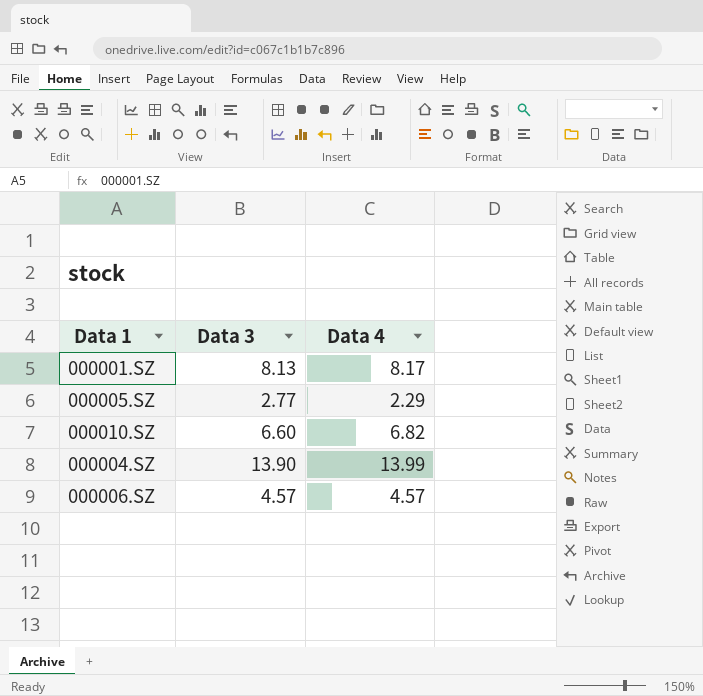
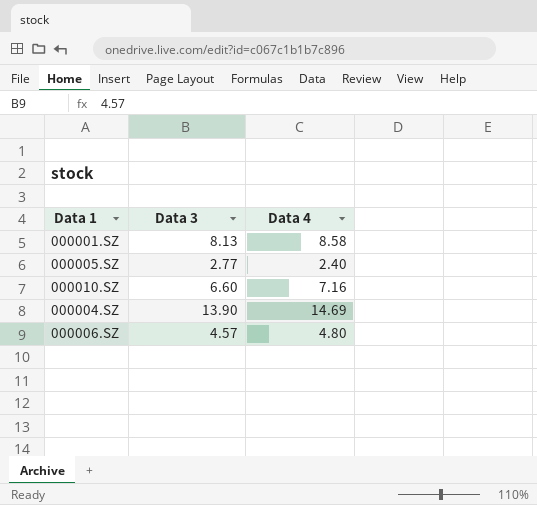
000001.SZ | Data 4: 8.17 -> 8.58
000005.SZ | Data 4: 2.29 -> 2.40
000010.SZ | Data 4: 6.82 -> 7.16
000004.SZ | Data 4: 13.99 -> 14.69
000006.SZ | Data 4: 4.57 -> 4.80

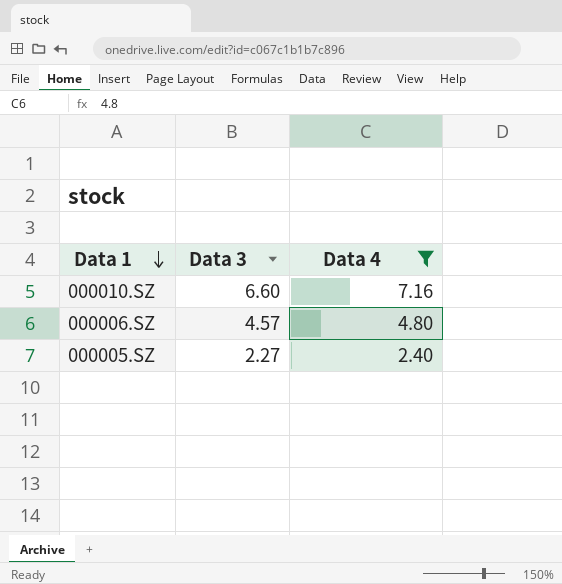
filter: none -> Data 4 <= 7.16
row order: none -> Data 1 descending
000005.SZ | Data 3: 2.77 -> 2.27

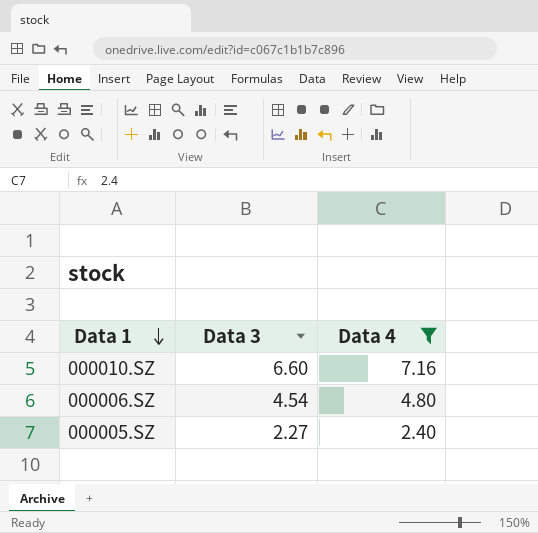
000006.SZ | Data 3: 4.57 -> 4.54

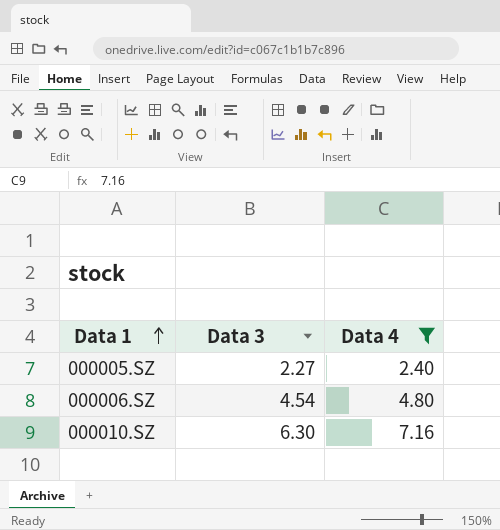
row order: Data 1 descending -> Data 1 ascending
000010.SZ | Data 3: 6.60 -> 6.30

